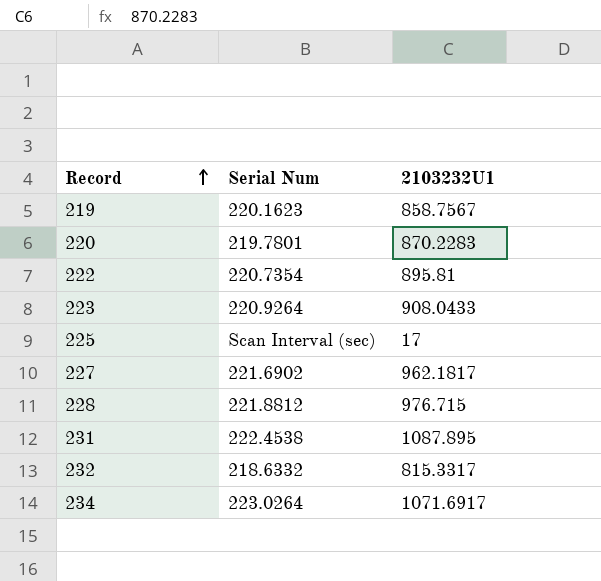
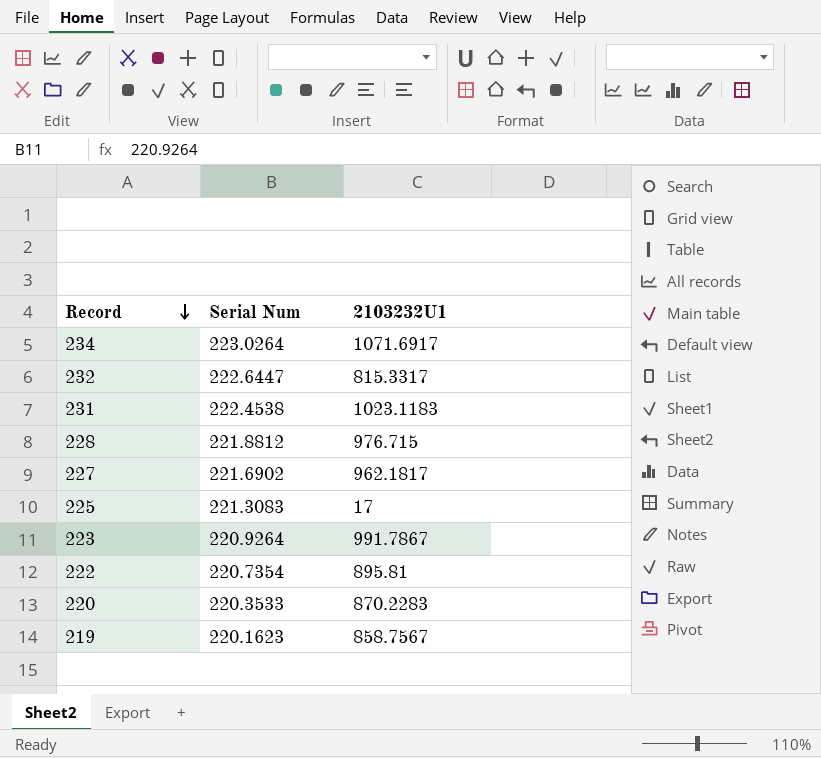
row order: Record ascending -> Record descending
232 | Serial Num: 218.6332 -> 222.6447
231 | 2103232U1: 1087.895 -> 1023.1183
225 | Serial Num: Scan Interval (sec) -> 221.3083
223 | 2103232U1: 908.0433 -> 991.7867
220 | Serial Num: 219.7801 -> 220.3533

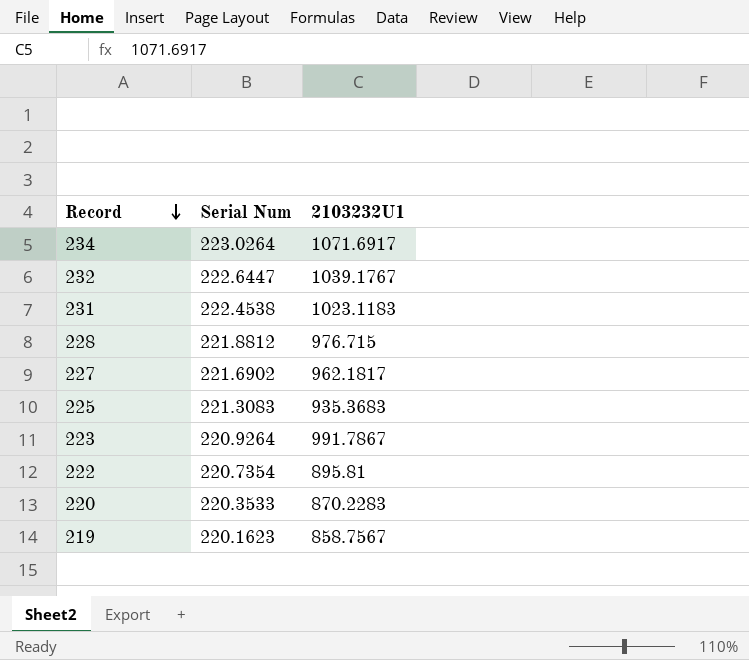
232 | 2103232U1: 815.3317 -> 1039.1767
225 | 2103232U1: 17 -> 935.3683

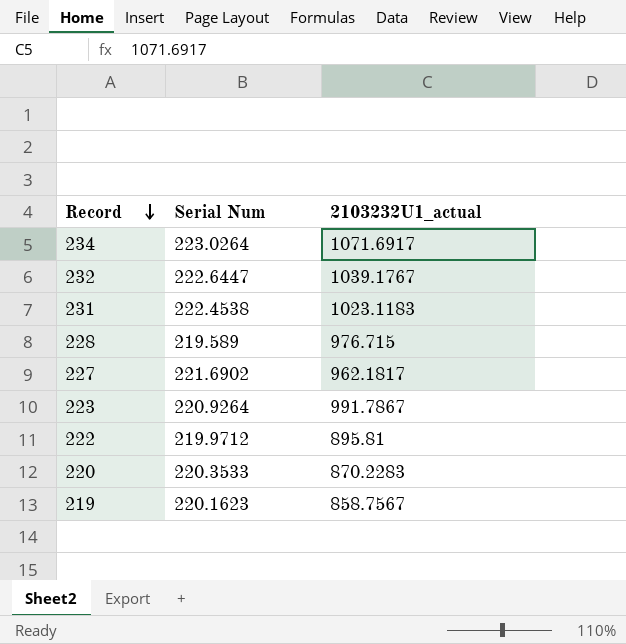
column name: 2103232U1 -> 2103232U1_actual
row 225: 221.3083 | 935.3683 -> none
228 | Serial Num: 221.8812 -> 219.589
222 | Serial Num: 220.7354 -> 219.9712

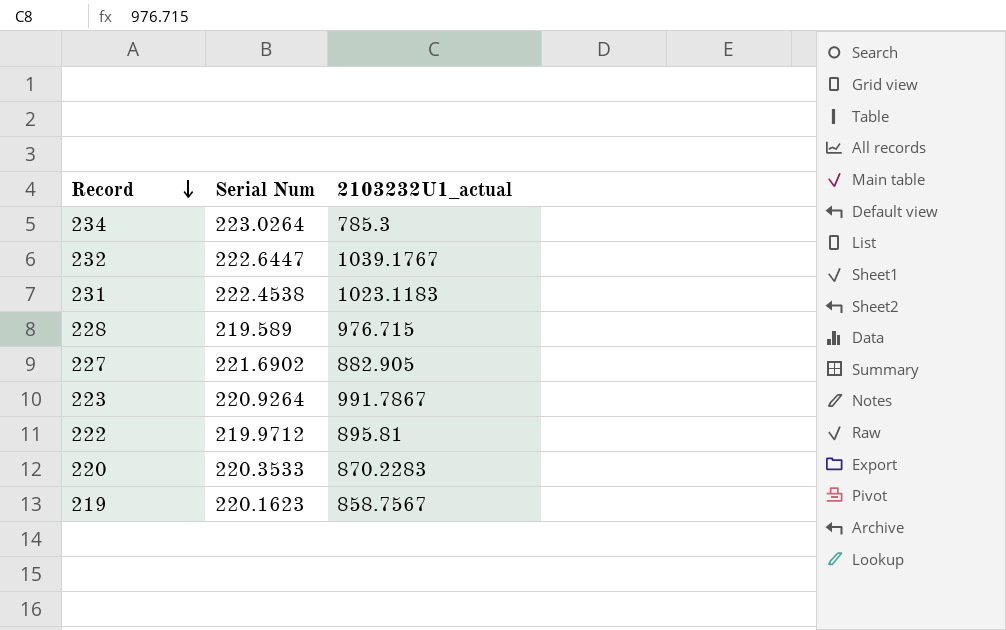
234 | 2103232U1_actual: 1071.6917 -> 785.3
227 | 2103232U1_actual: 962.1817 -> 882.905

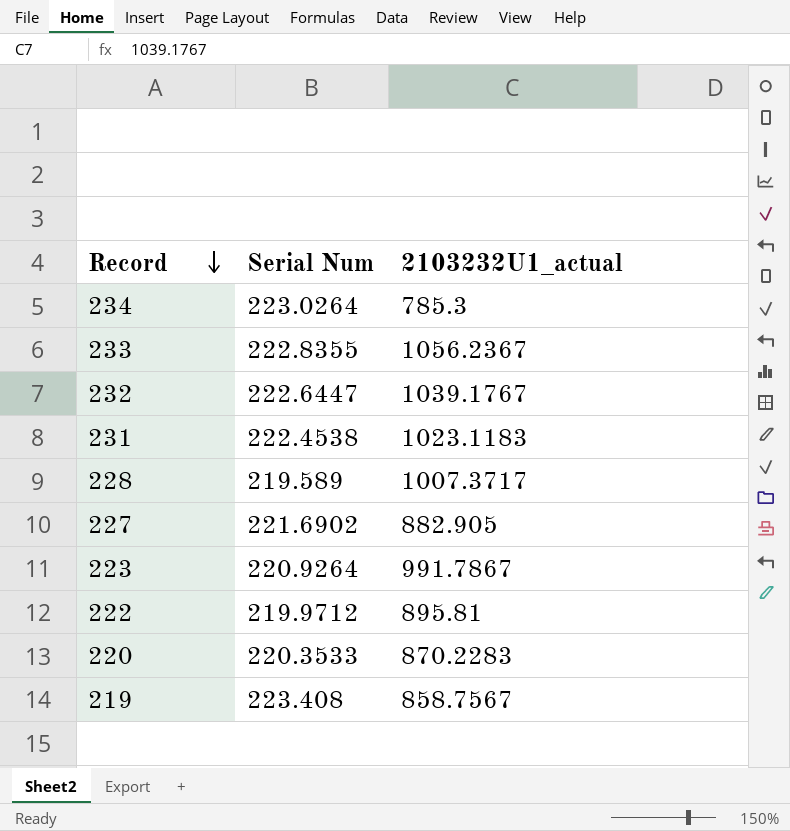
row 233: none -> 222.8355 | 1056.2367
228 | 2103232U1_actual: 976.715 -> 1007.3717
219 | Serial Num: 220.1623 -> 223.408

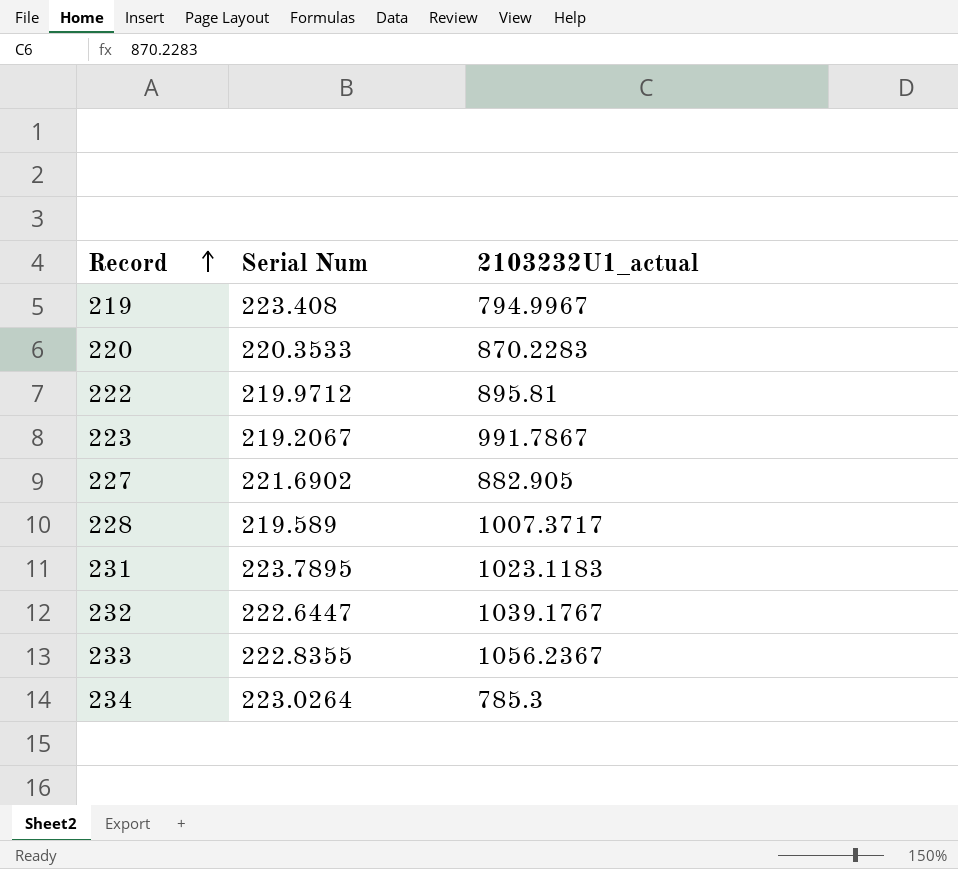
row order: Record descending -> Record ascending
219 | 2103232U1_actual: 858.7567 -> 794.9967
223 | Serial Num: 220.9264 -> 219.2067
231 | Serial Num: 222.4538 -> 223.7895

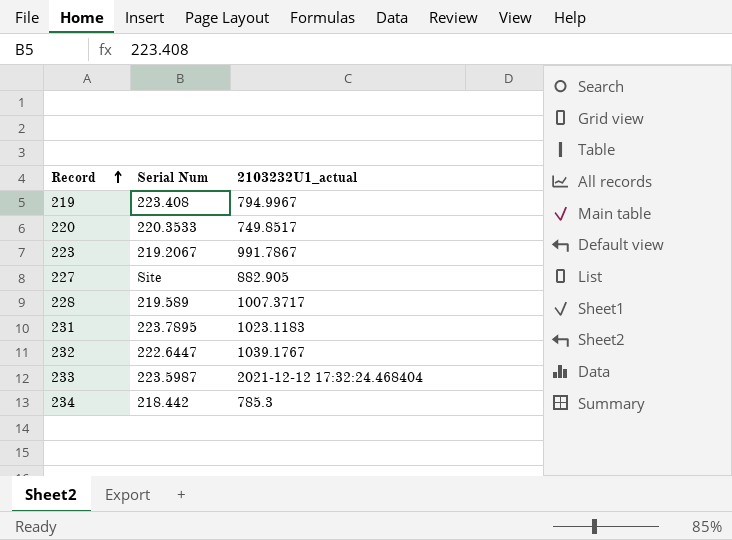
row 222: 219.9712 | 895.81 -> none
220 | 2103232U1_actual: 870.2283 -> 749.8517
227 | Serial Num: 221.6902 -> Site
233 | Serial Num: 222.8355 -> 223.5987
233 | 2103232U1_actual: 1056.2367 -> 2021-12-12 17:32:24.468404
234 | Serial Num: 223.0264 -> 218.442

